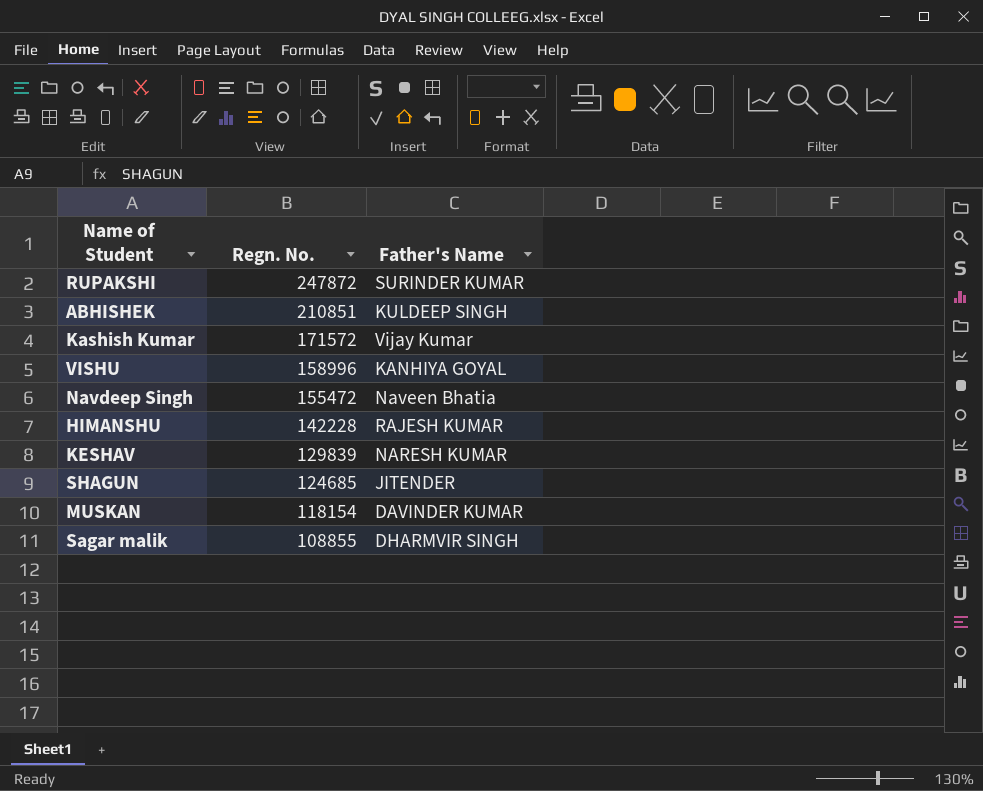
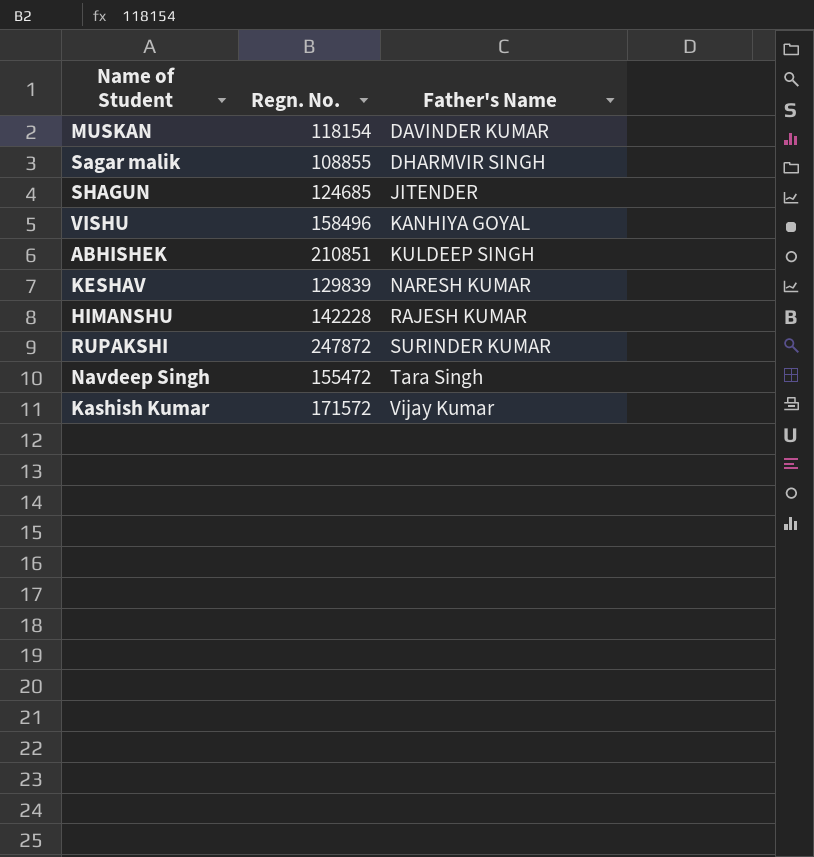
row order: Regn. No. descending -> Father's Name ascending
VISHU | Regn. No.: 158996 -> 158496
Navdeep Singh | Father's Name: Naveen Bhatia -> Tara Singh

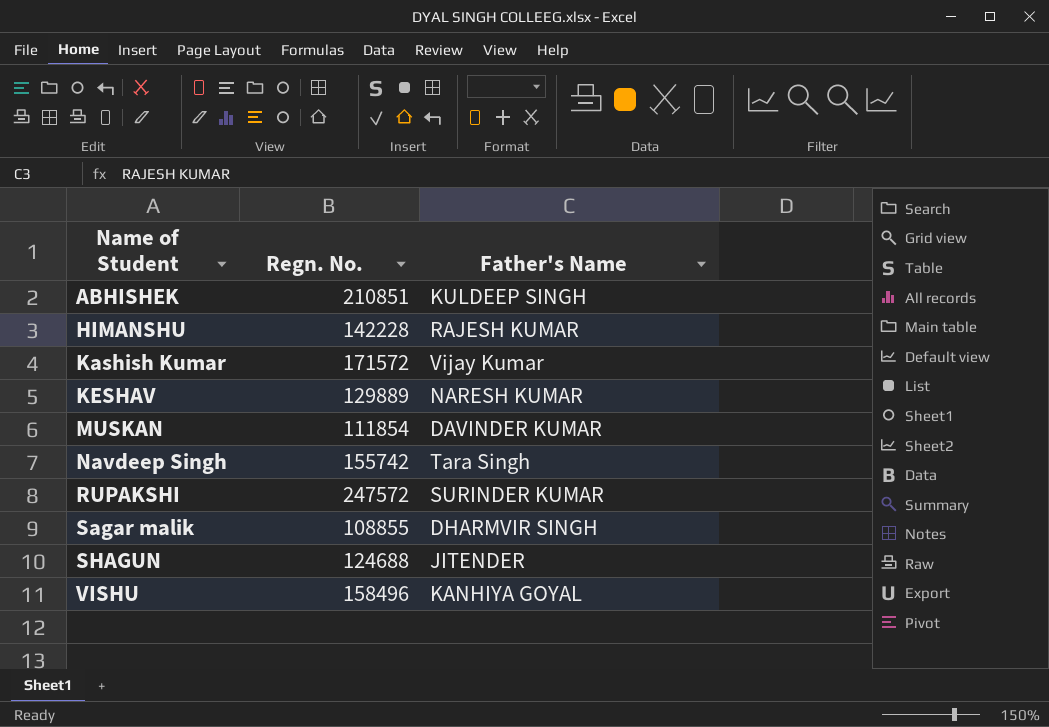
row order: Father's Name ascending -> Name of Student ascending
KESHAV | Regn. No.: 129839 -> 129889
MUSKAN | Regn. No.: 118154 -> 111854
Navdeep Singh | Regn. No.: 155472 -> 155742
RUPAKSHI | Regn. No.: 247872 -> 247572
SHAGUN | Regn. No.: 124685 -> 124688

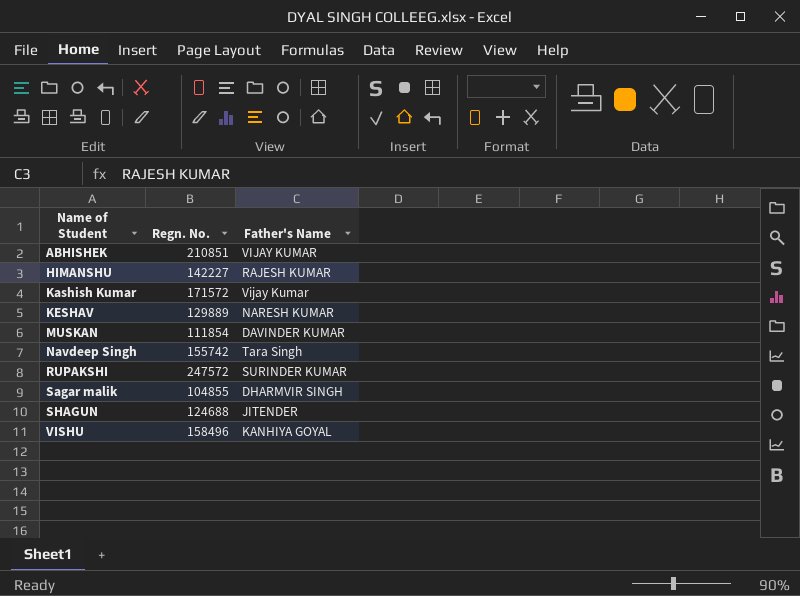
ABHISHEK | Father's Name: KULDEEP SINGH -> VIJAY KUMAR
HIMANSHU | Regn. No.: 142228 -> 142227
Sagar malik | Regn. No.: 108855 -> 104855

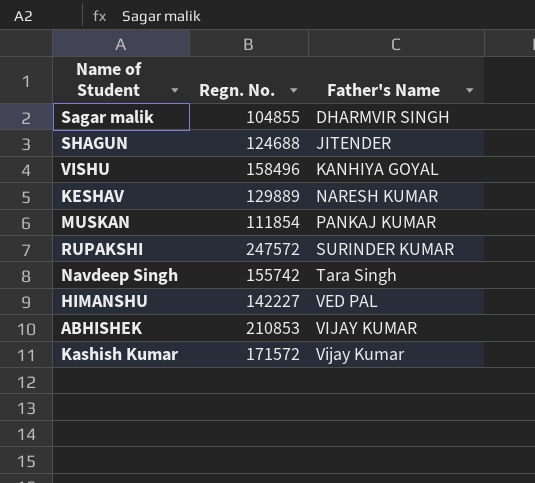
row order: Name of Student ascending -> Father's Name ascending
MUSKAN | Father's Name: DAVINDER KUMAR -> PANKAJ KUMAR
HIMANSHU | Father's Name: RAJESH KUMAR -> VED PAL
ABHISHEK | Regn. No.: 210851 -> 210853

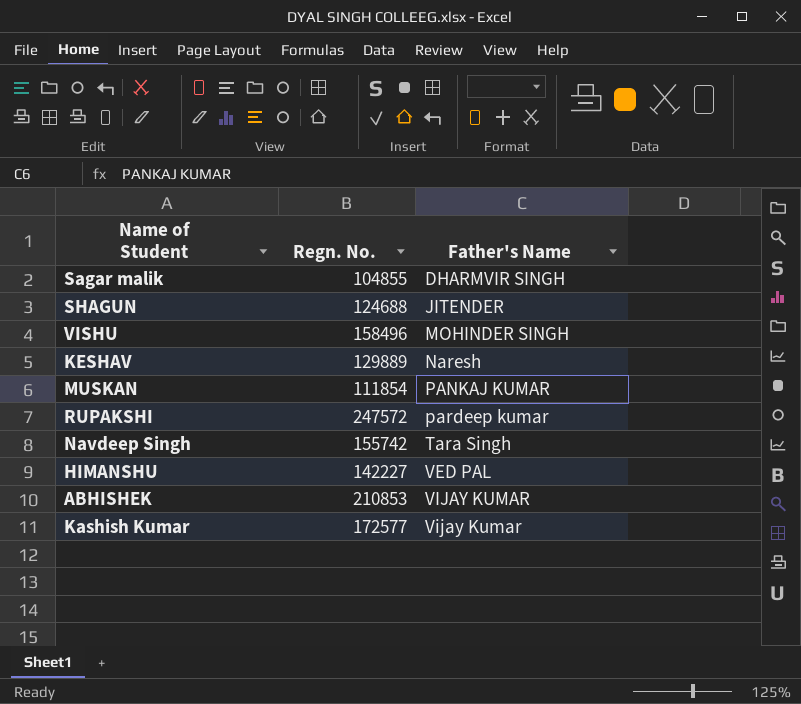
VISHU | Father's Name: KANHIYA GOYAL -> MOHINDER SINGH
KESHAV | Father's Name: NARESH KUMAR -> Naresh
RUPAKSHI | Father's Name: SURINDER KUMAR -> pardeep kumar
Kashish Kumar | Regn. No.: 171572 -> 172577

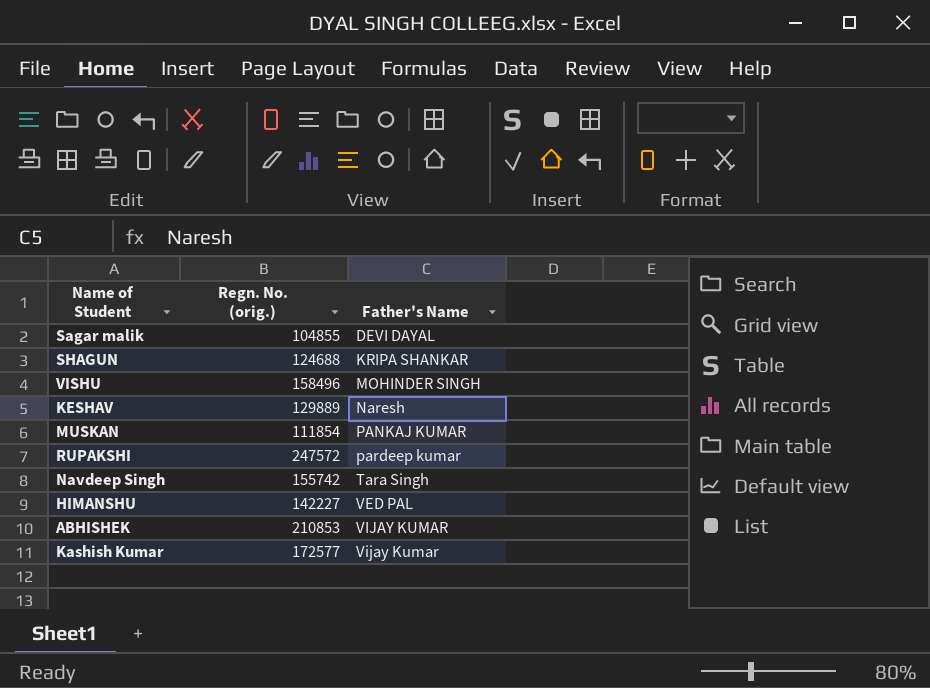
column name: Regn. No. -> Regn. No. (orig.)
Sagar malik | Father's Name: DHARMVIR SINGH -> DEVI DAYAL
SHAGUN | Father's Name: JITENDER -> KRIPA SHANKAR

